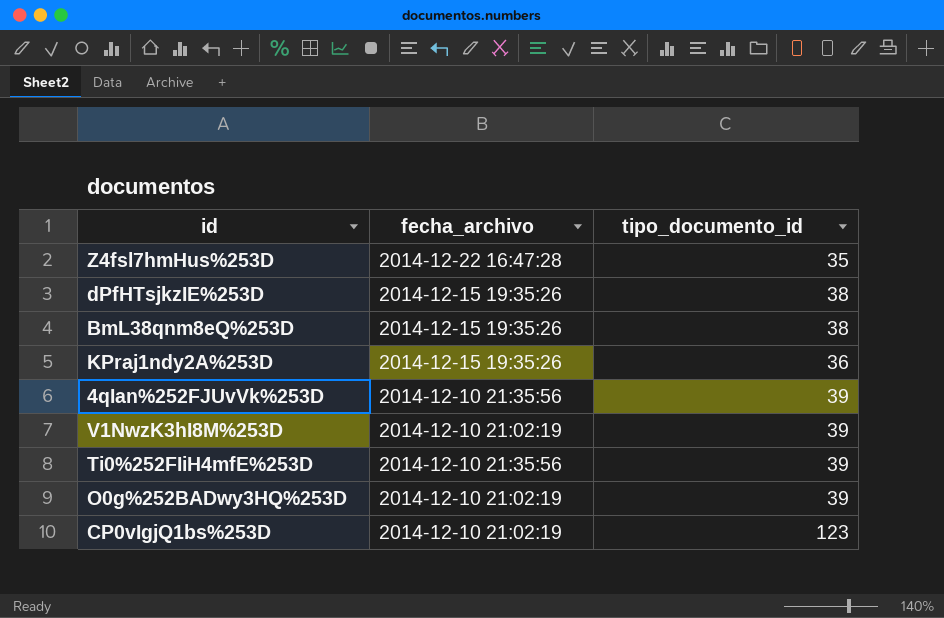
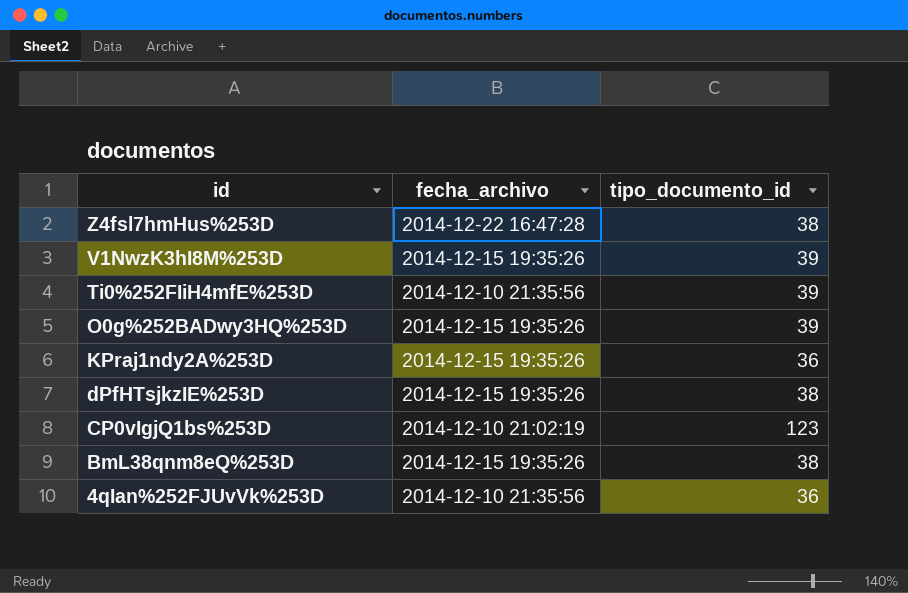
row order: none -> id descending
Z4fsl7hmHus%253D | tipo_documento_id: 35 -> 38
V1NwzK3hI8M%253D | fecha_archivo: 2014-12-10 21:02:19 -> 2014-12-15 19:35:26
O0g%252BADwy3HQ%253D | fecha_archivo: 2014-12-10 21:02:19 -> 2014-12-15 19:35:26
4qIan%252FJUvVk%253D | tipo_documento_id: 39 -> 36

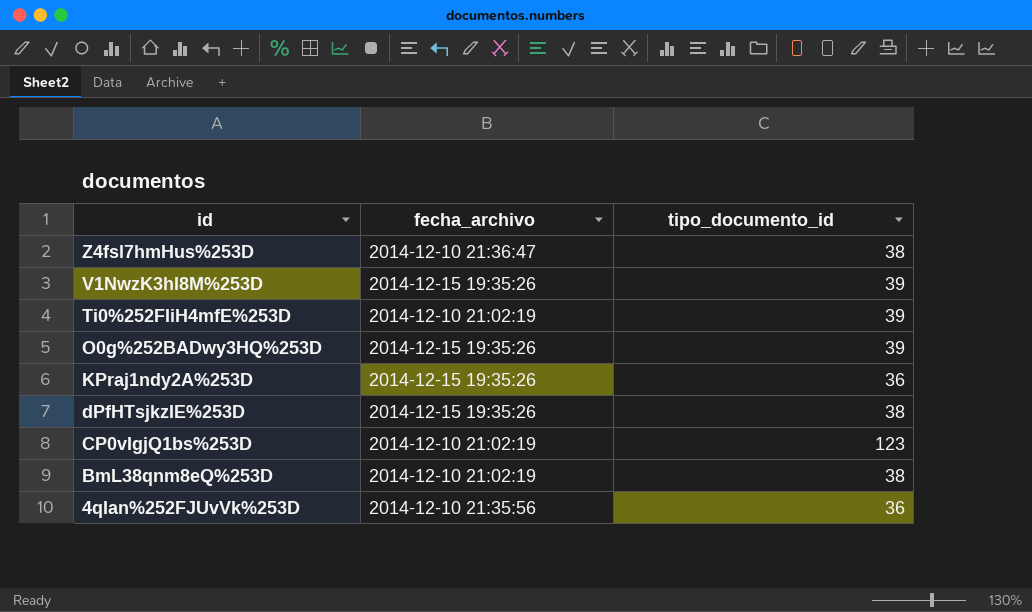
Z4fsl7hmHus%253D | fecha_archivo: 2014-12-22 16:47:28 -> 2014-12-10 21:36:47
Ti0%252FIiH4mfE%253D | fecha_archivo: 2014-12-10 21:35:56 -> 2014-12-10 21:02:19
BmL38qnm8eQ%253D | fecha_archivo: 2014-12-15 19:35:26 -> 2014-12-10 21:02:19

